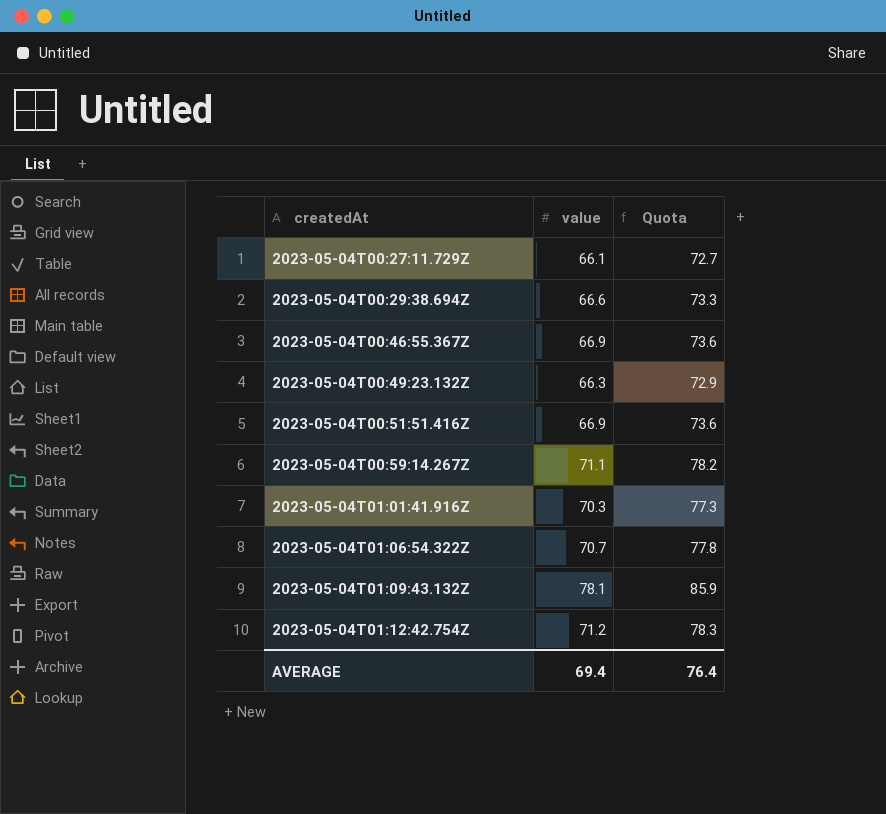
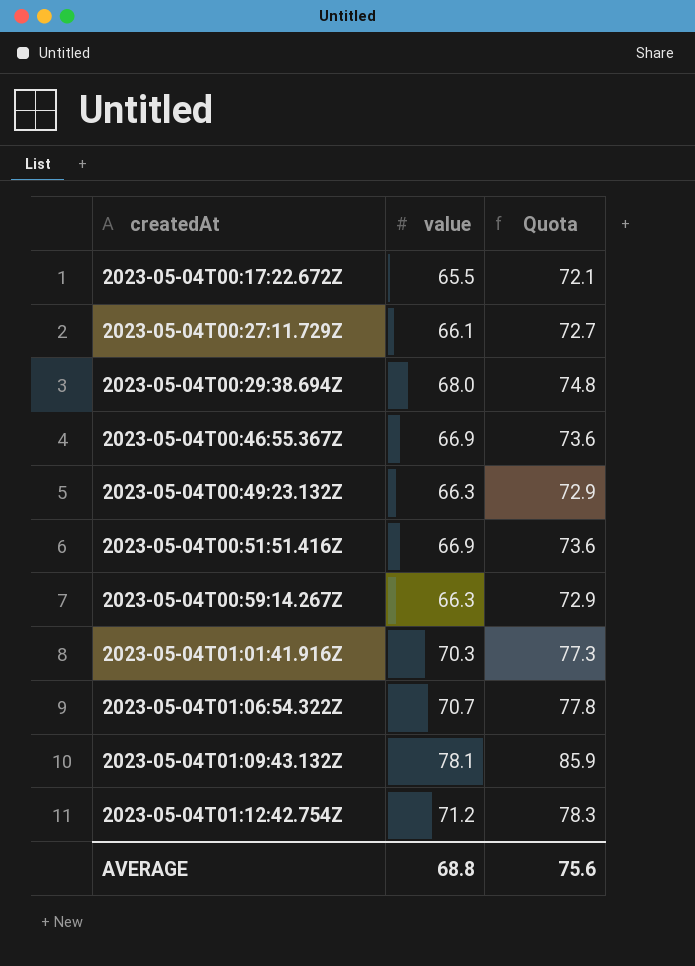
row 2023-05-04T00:17:22.672Z: none -> 65.5 | 72.1
2023-05-04T00:29:38.694Z | value: 66.6 -> 68.0
2023-05-04T00:29:38.694Z | Quota: 73.3 -> 74.8
2023-05-04T00:59:14.267Z | value: 71.1 -> 66.3
2023-05-04T00:59:14.267Z | Quota: 78.2 -> 72.9
AVERAGE | value: 69.4 -> 68.8
AVERAGE | Quota: 76.4 -> 75.6

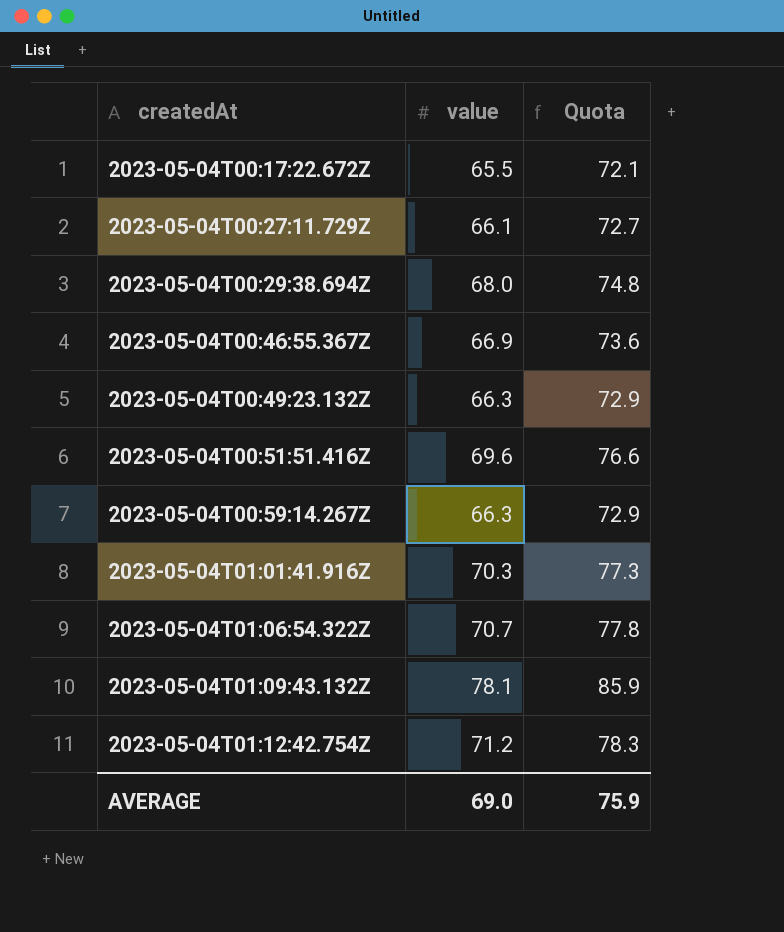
2023-05-04T00:51:51.416Z | value: 66.9 -> 69.6
2023-05-04T00:51:51.416Z | Quota: 73.6 -> 76.6
AVERAGE | value: 68.8 -> 69.0
AVERAGE | Quota: 75.6 -> 75.9

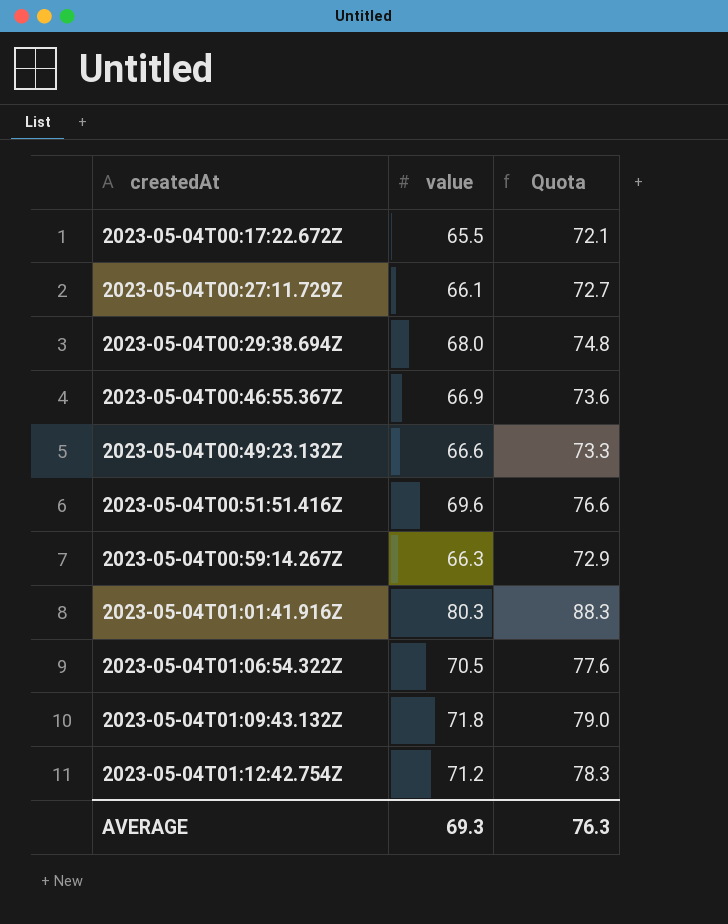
2023-05-04T00:49:23.132Z | value: 66.3 -> 66.6
2023-05-04T00:49:23.132Z | Quota: 72.9 -> 73.3
2023-05-04T01:01:41.916Z | value: 70.3 -> 80.3
2023-05-04T01:01:41.916Z | Quota: 77.3 -> 88.3
2023-05-04T01:06:54.322Z | value: 70.7 -> 70.5
2023-05-04T01:06:54.322Z | Quota: 77.8 -> 77.6
2023-05-04T01:09:43.132Z | value: 78.1 -> 71.8
2023-05-04T01:09:43.132Z | Quota: 85.9 -> 79.0
AVERAGE | value: 69.0 -> 69.3
AVERAGE | Quota: 75.9 -> 76.3

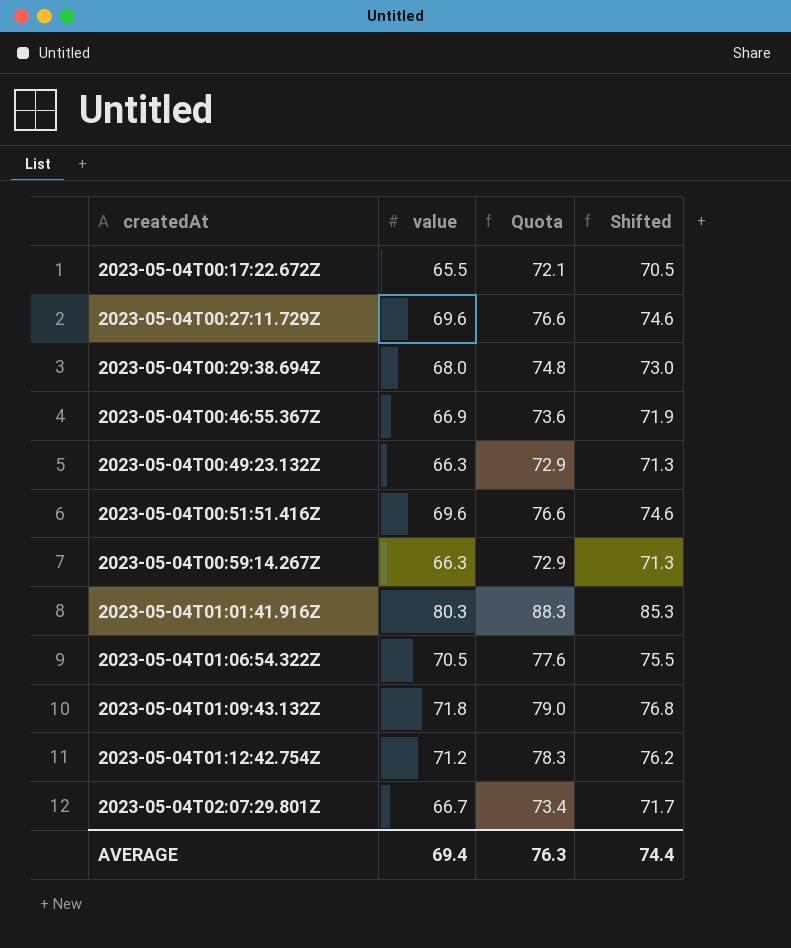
column Shifted | formula: none -> [value] + 5
2023-05-04T00:27:11.729Z | value: 66.1 -> 69.6
2023-05-04T00:27:11.729Z | Quota: 72.7 -> 76.6
2023-05-04T00:49:23.132Z | value: 66.6 -> 66.3
2023-05-04T00:49:23.132Z | Quota: 73.3 -> 72.9
row 2023-05-04T02:07:29.801Z: none -> 66.7 | 73.4 | 71.7
AVERAGE | value: 69.3 -> 69.4

